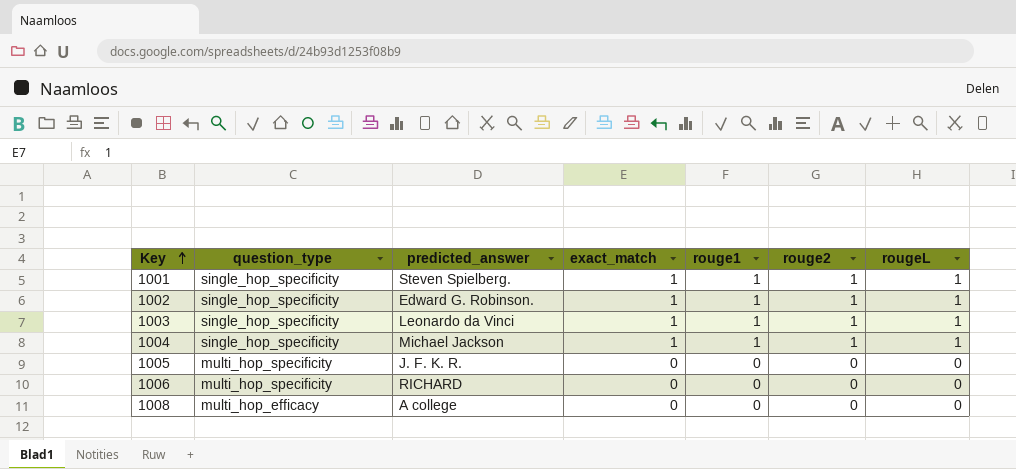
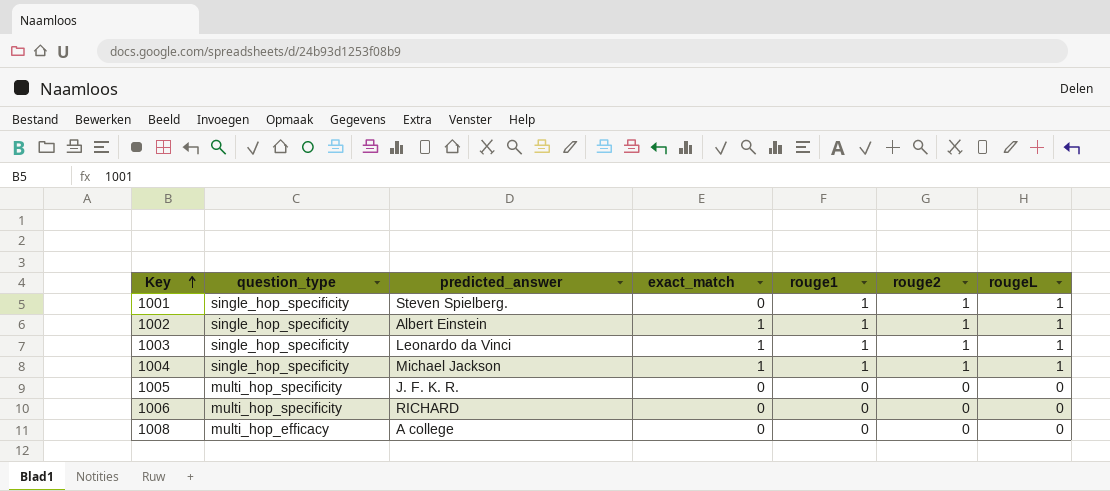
1001 | exact_match: 1 -> 0
1002 | predicted_answer: Edward G. Robinson. -> Albert Einstein

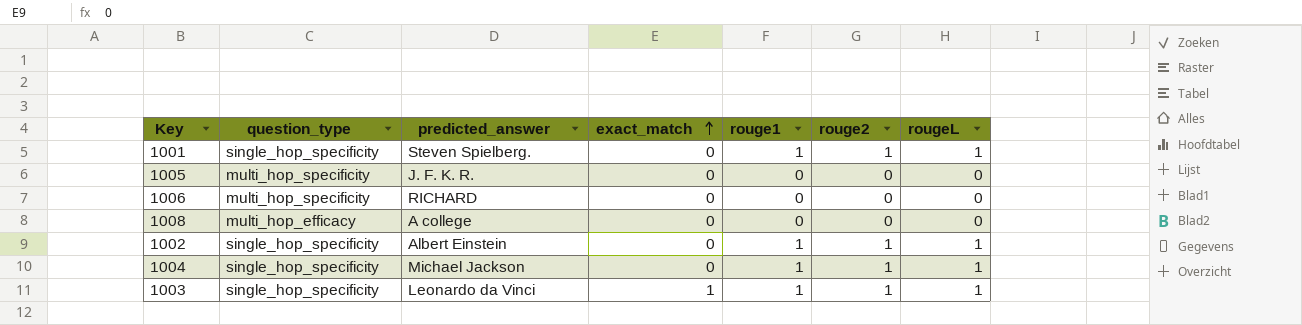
row order: Key ascending -> exact_match ascending
1002 | exact_match: 1 -> 0
1004 | exact_match: 1 -> 0

